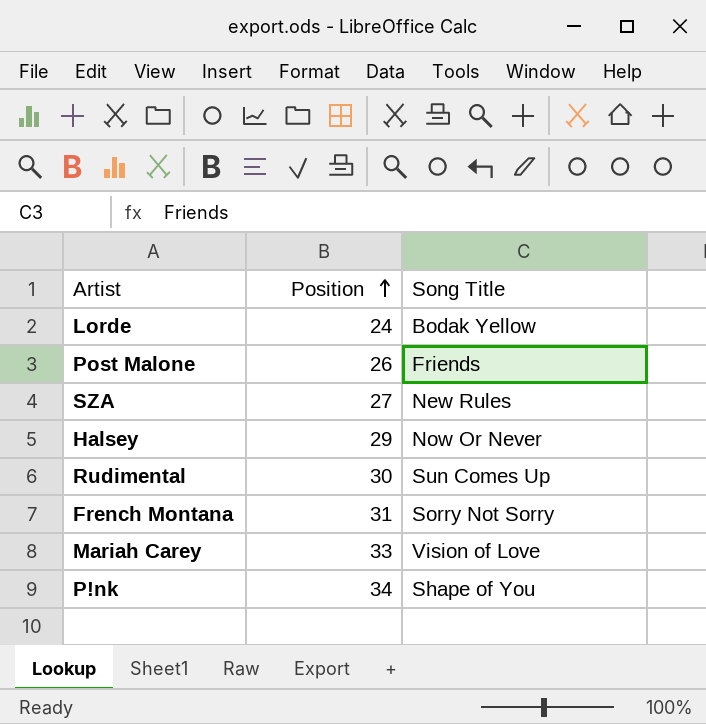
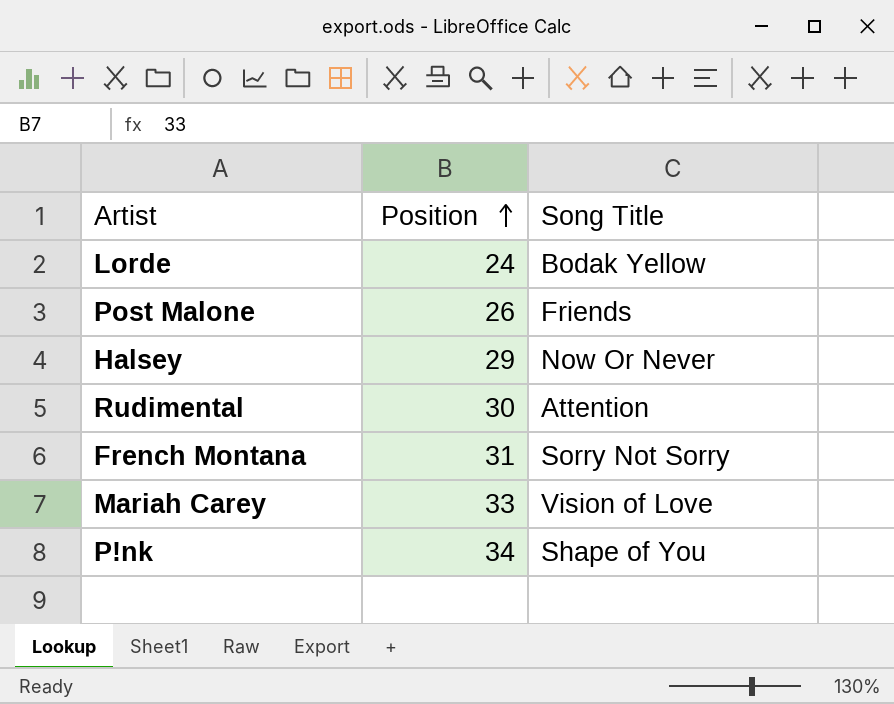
row SZA: 27 | New Rules -> none
Rudimental | Song Title: Sun Comes Up -> Attention

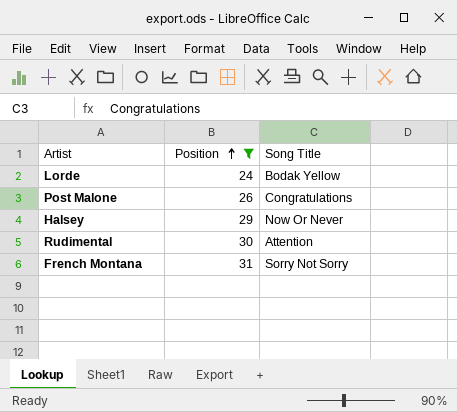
filter: none -> Position <= 31
Post Malone | Song Title: Friends -> Congratulations

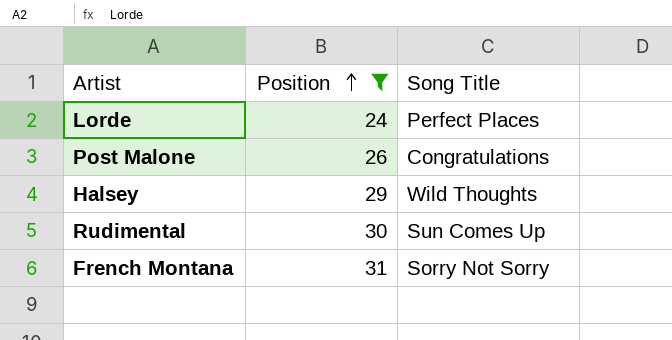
Lorde | Song Title: Bodak Yellow -> Perfect Places
Halsey | Song Title: Now Or Never -> Wild Thoughts
Rudimental | Song Title: Attention -> Sun Comes Up

